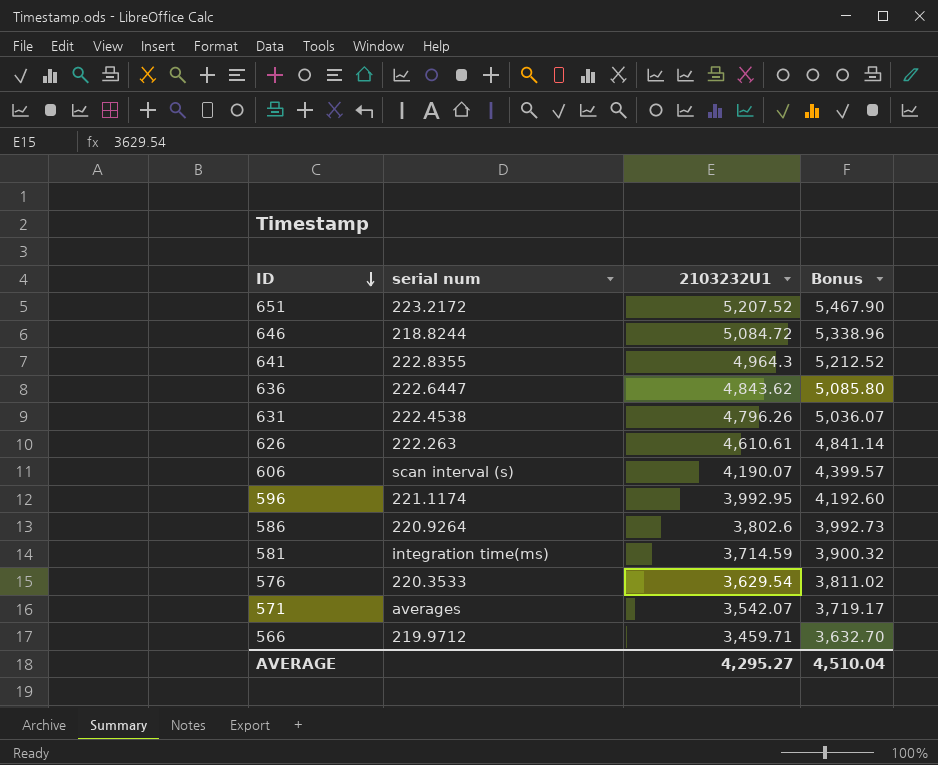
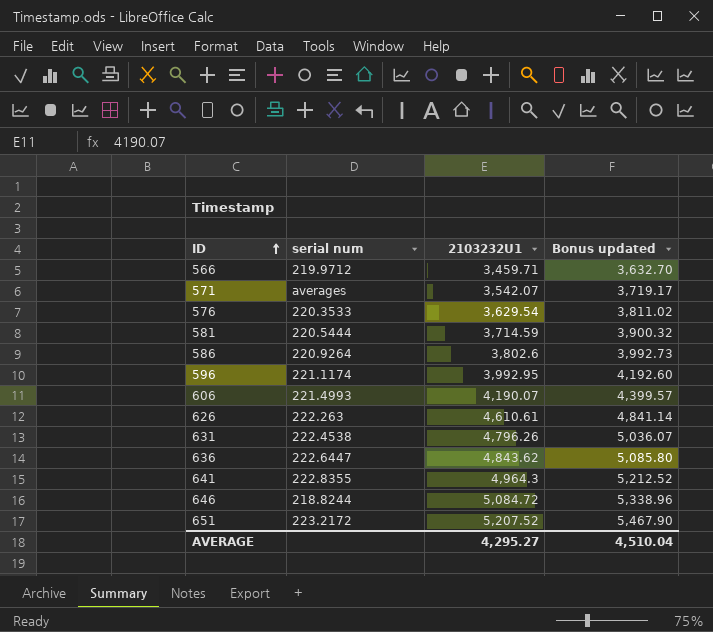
row order: ID descending -> ID ascending
column name: Bonus -> Bonus updated
581 | serial num: integration time(ms) -> 220.5444
606 | serial num: scan interval (s) -> 221.4993

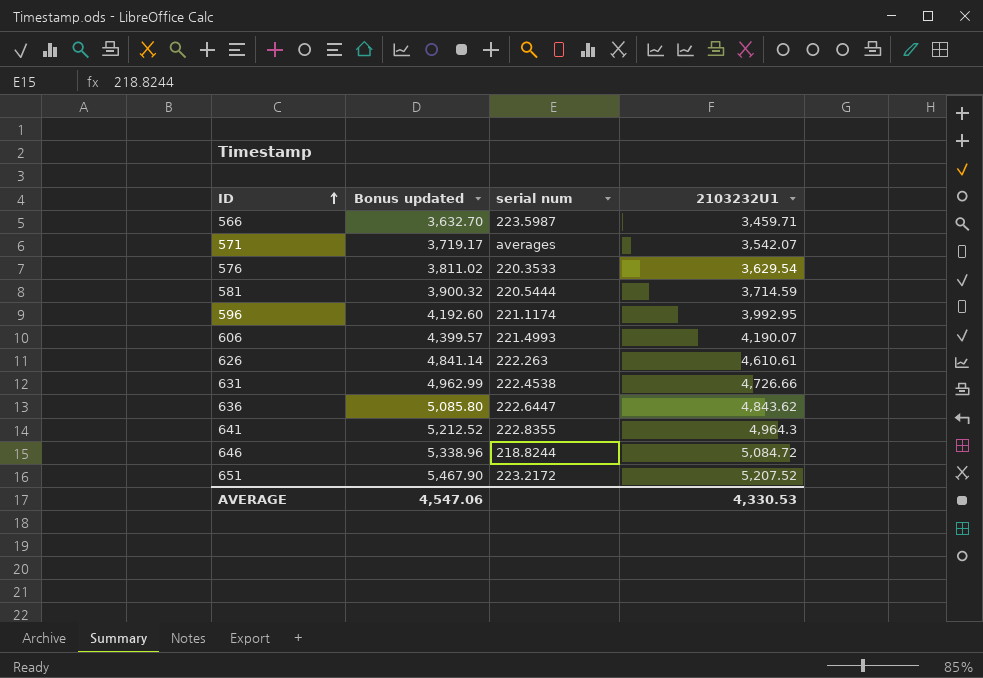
column Bonus updated | position: 4 -> 2
row 586: 220.9264 | 3,802.6 | 3,992.73 -> none
566 | serial num: 219.9712 -> 223.5987
631 | Bonus updated: 5,036.07 -> 4,962.99
631 | 2103232U1: 4,796.26 -> 4,726.66
AVERAGE | Bonus updated: 4,510.04 -> 4,547.06
AVERAGE | 2103232U1: 4,295.27 -> 4,330.53

